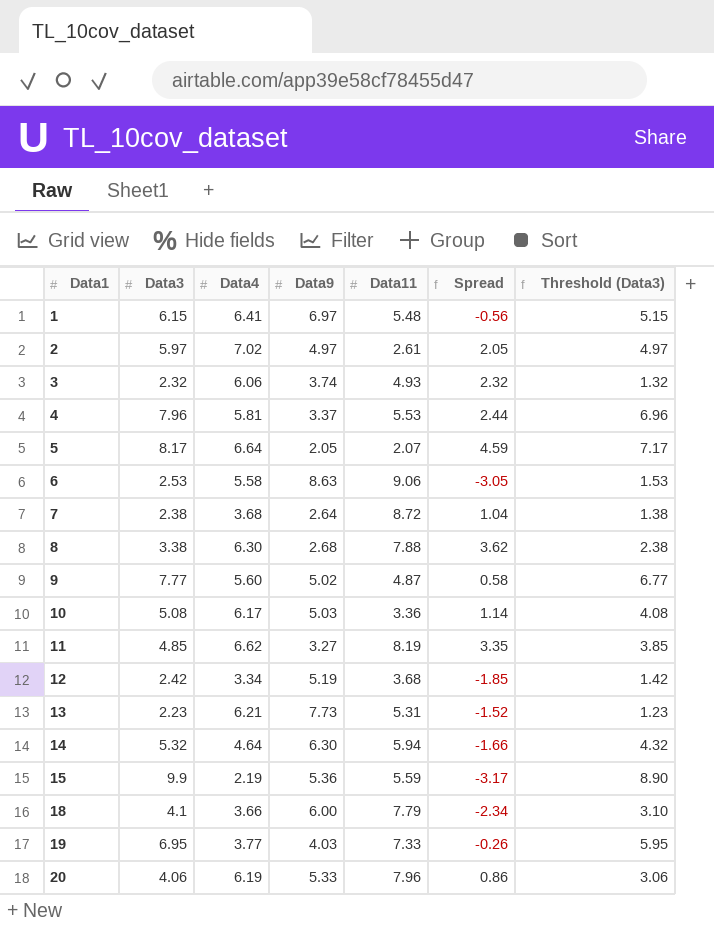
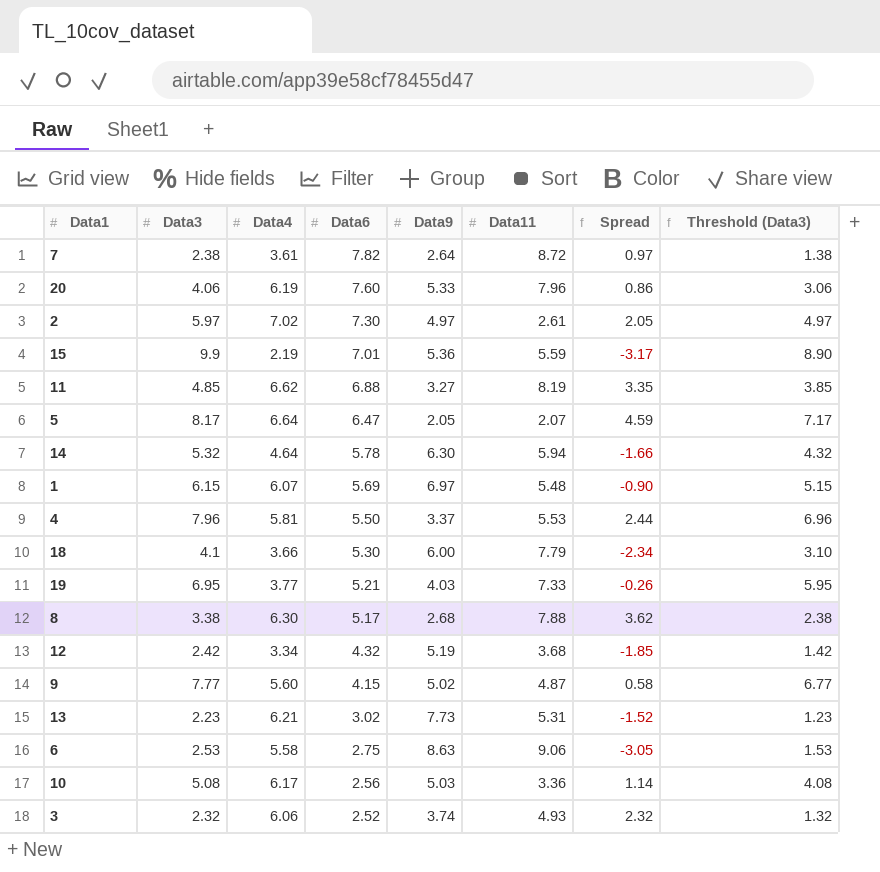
row order: Data1 ascending -> Data6 descending
column Data6 | position: none -> 4
7 | Data4: 3.68 -> 3.61
7 | Spread: 1.04 -> 0.97
1 | Data4: 6.41 -> 6.07
1 | Spread: -0.56 -> -0.90

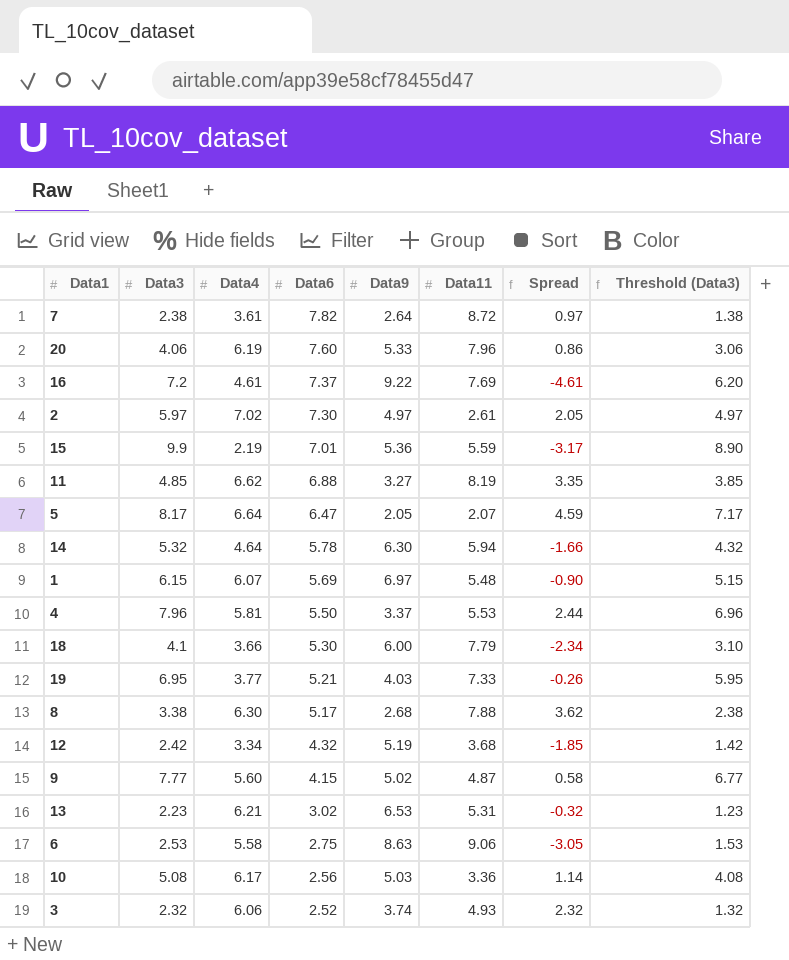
row 16: none -> 7.2 | 4.61 | 7.37 | 9.22 | 7.69 | -4.61 | 6.20
13 | Data9: 7.73 -> 6.53
13 | Spread: -1.52 -> -0.32

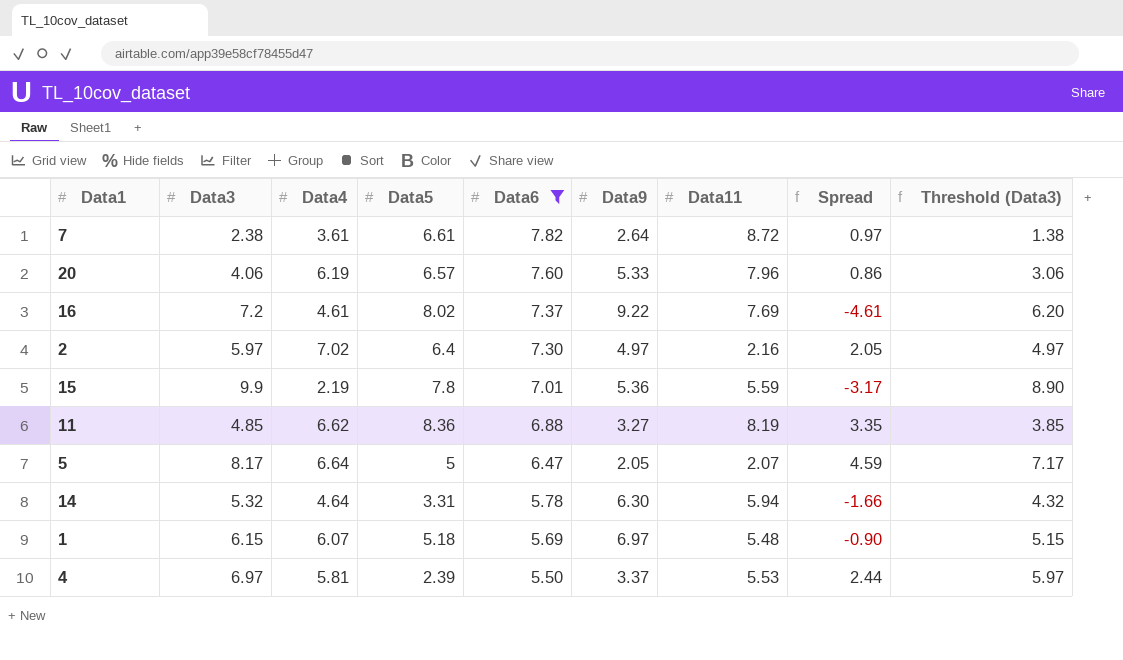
filter: none -> Data6 >= 5.50
column Data5 | position: none -> 4
2 | Data11: 2.61 -> 2.16
4 | Data3: 7.96 -> 6.97
4 | Threshold (Data3): 6.96 -> 5.97

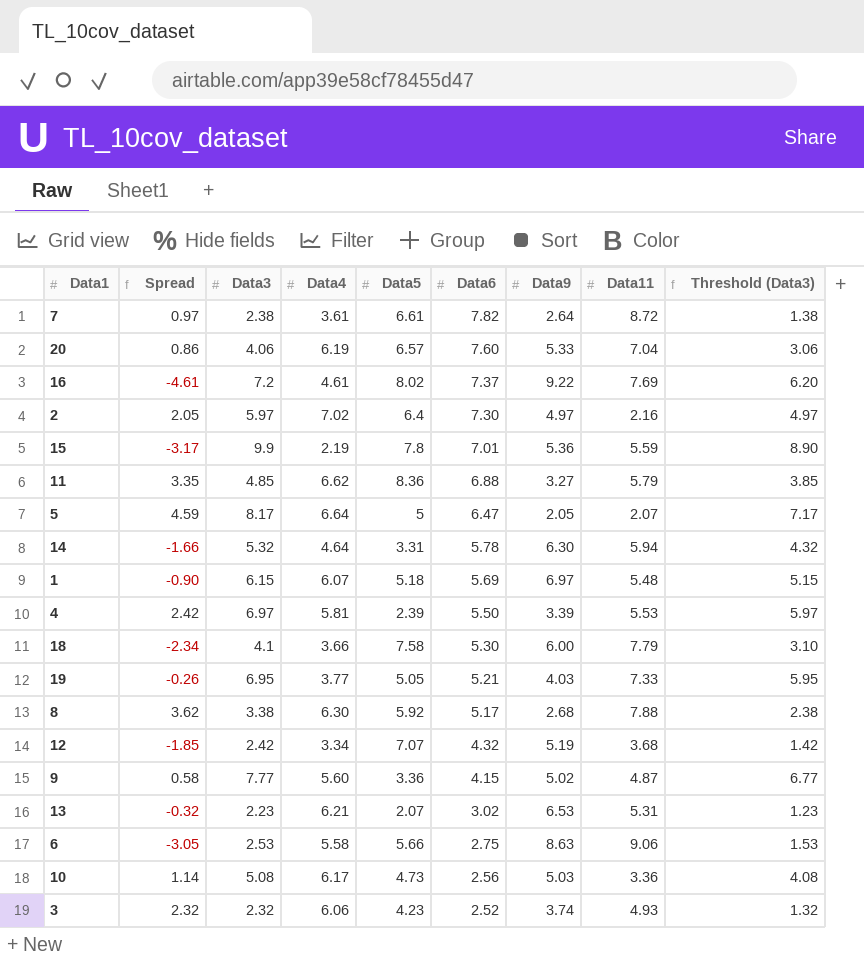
filter: Data6 >= 5.50 -> none
column Spread | position: 8 -> 2
20 | Data11: 7.96 -> 7.04
11 | Data11: 8.19 -> 5.79
4 | Spread: 2.44 -> 2.42
4 | Data9: 3.37 -> 3.39

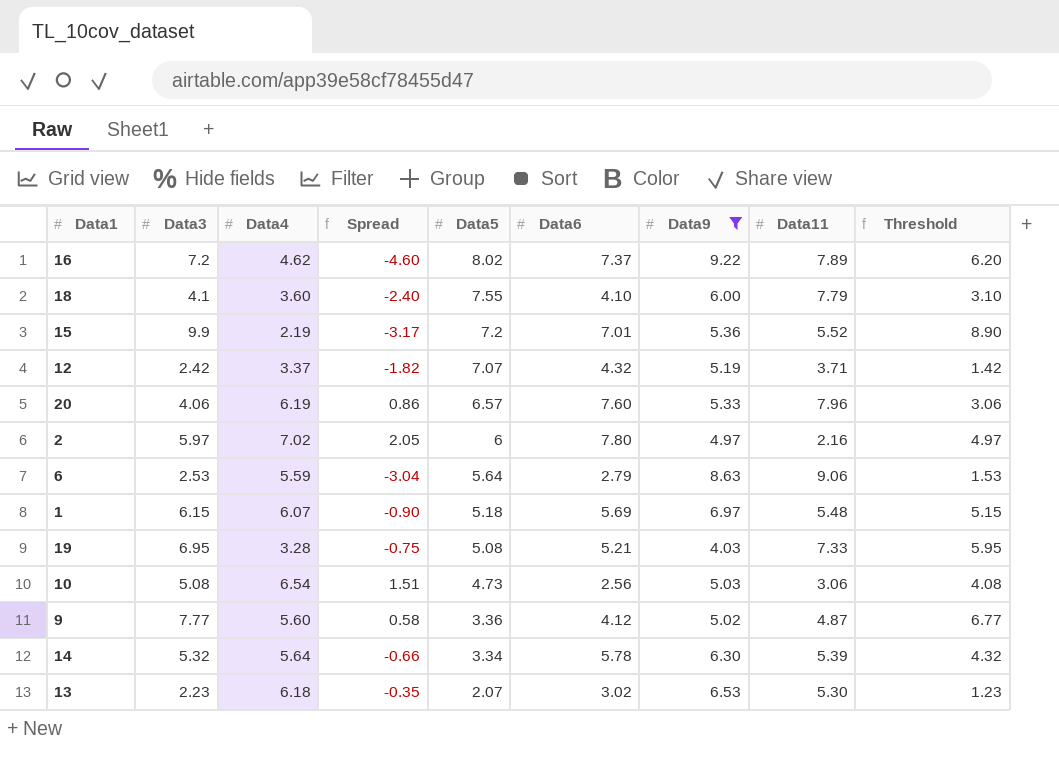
filter: none -> Data9 >= 4.03
row order: Data6 descending -> Data5 descending
column Spread | position: 2 -> 4
column name: Threshold (Data3) -> Threshold
16 | Data4: 4.61 -> 4.62
16 | Spread: -4.61 -> -4.60
16 | Data11: 7.69 -> 7.89
18 | Data4: 3.66 -> 3.60
18 | Spread: -2.34 -> -2.40
18 | Data5: 7.58 -> 7.55
18 | Data6: 5.30 -> 4.10
15 | Data5: 7.8 -> 7.2
15 | Data11: 5.59 -> 5.52
12 | Data4: 3.34 -> 3.37
12 | Spread: -1.85 -> -1.82
12 | Data11: 3.68 -> 3.71
20 | Data11: 7.04 -> 7.96
2 | Data5: 6.4 -> 6
2 | Data6: 7.30 -> 7.80
6 | Data4: 5.58 -> 5.59
6 | Spread: -3.05 -> -3.04
6 | Data5: 5.66 -> 5.64
6 | Data6: 2.75 -> 2.79
19 | Data4: 3.77 -> 3.28
19 | Spread: -0.26 -> -0.75
19 | Data5: 5.05 -> 5.08
10 | Data4: 6.17 -> 6.54
10 | Spread: 1.14 -> 1.51
10 | Data11: 3.36 -> 3.06
9 | Data6: 4.15 -> 4.12
14 | Data4: 4.64 -> 5.64
14 | Spread: -1.66 -> -0.66
14 | Data5: 3.31 -> 3.34
14 | Data11: 5.94 -> 5.39
13 | Data4: 6.21 -> 6.18
13 | Spread: -0.32 -> -0.35
13 | Data11: 5.31 -> 5.30

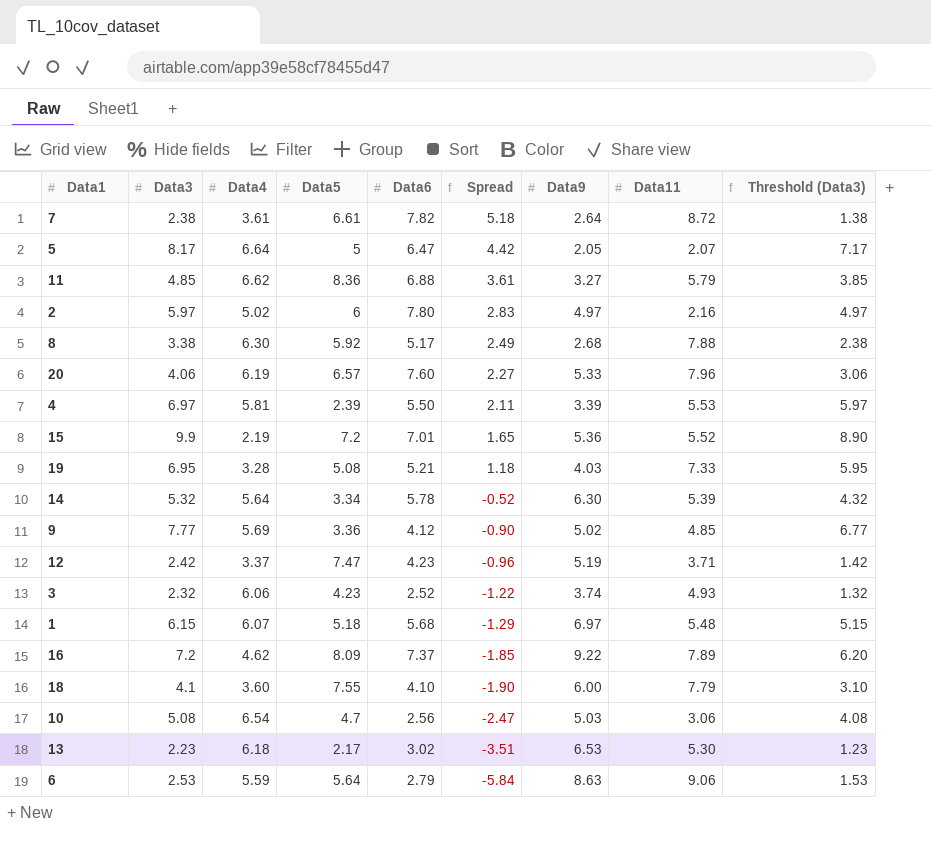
filter: Data9 >= 4.03 -> none
row order: Data5 descending -> Spread descending
column Spread | formula: [Data4] - [Data9] -> [Data6] - [Data9]
column Spread | position: 4 -> 6
column name: Threshold -> Threshold (Data3)
2 | Data4: 7.02 -> 5.02
9 | Data4: 5.60 -> 5.69
9 | Data11: 4.87 -> 4.85
12 | Data5: 7.07 -> 7.47
12 | Data6: 4.32 -> 4.23
1 | Data6: 5.69 -> 5.68
16 | Data5: 8.02 -> 8.09
10 | Data5: 4.73 -> 4.7
13 | Data5: 2.07 -> 2.17

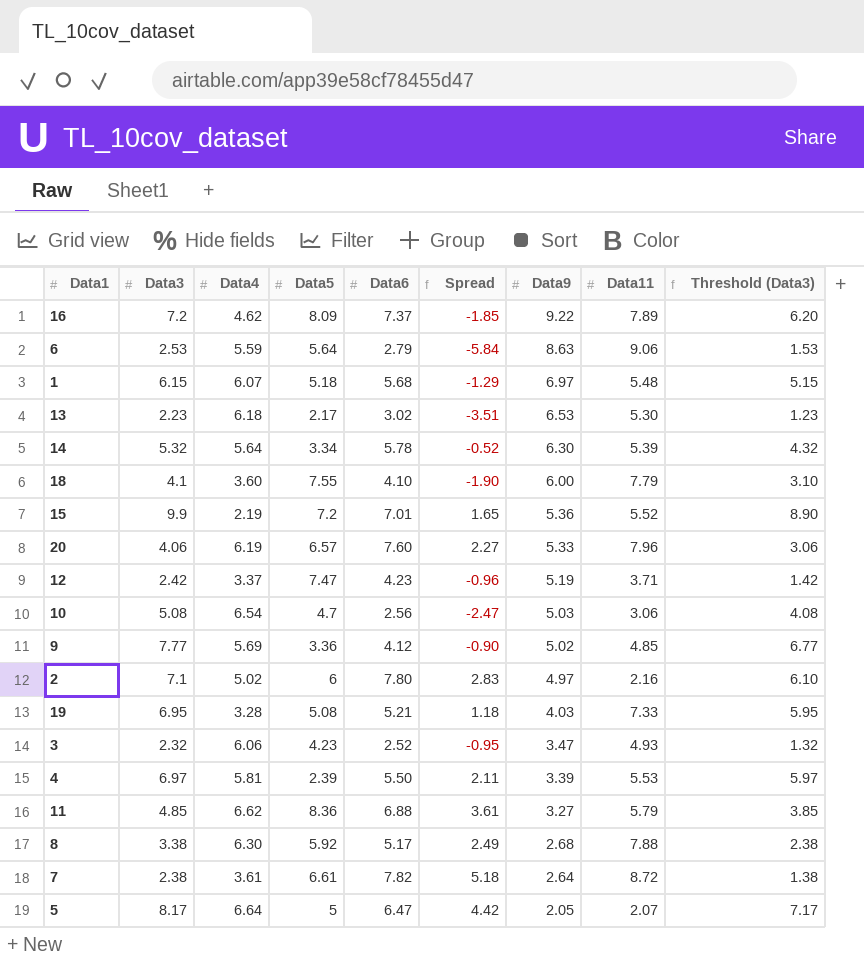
row order: Spread descending -> Data9 descending
2 | Data3: 5.97 -> 7.1
2 | Threshold (Data3): 4.97 -> 6.10
3 | Spread: -1.22 -> -0.95
3 | Data9: 3.74 -> 3.47

